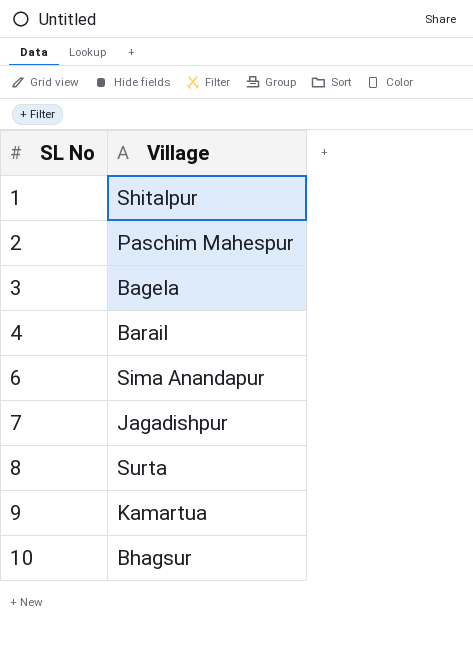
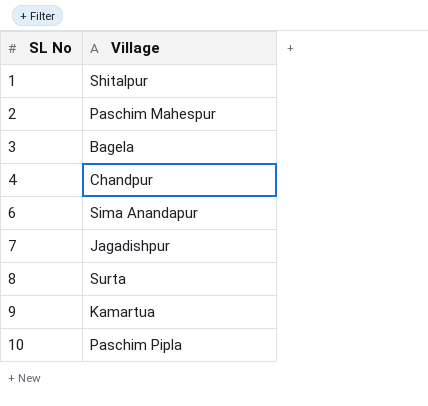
4 | Village: Barail -> Chandpur
10 | Village: Bhagsur -> Paschim Pipla

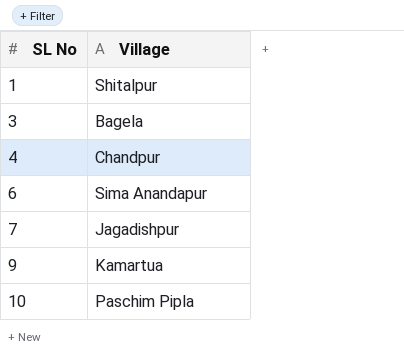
row 2: Paschim Mahespur -> none
row 8: Surta -> none

